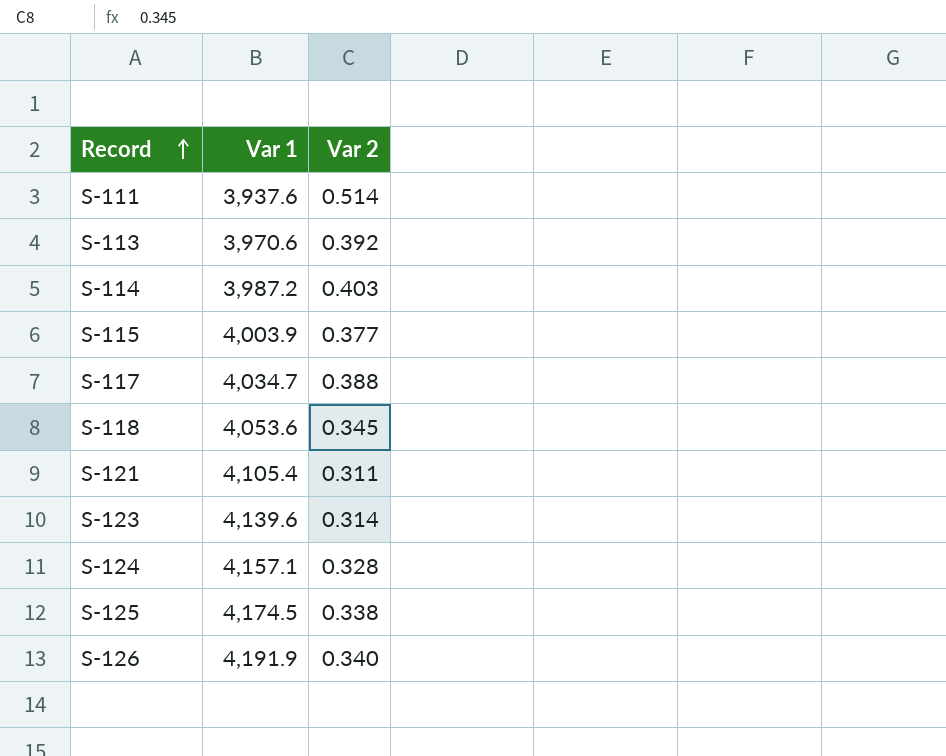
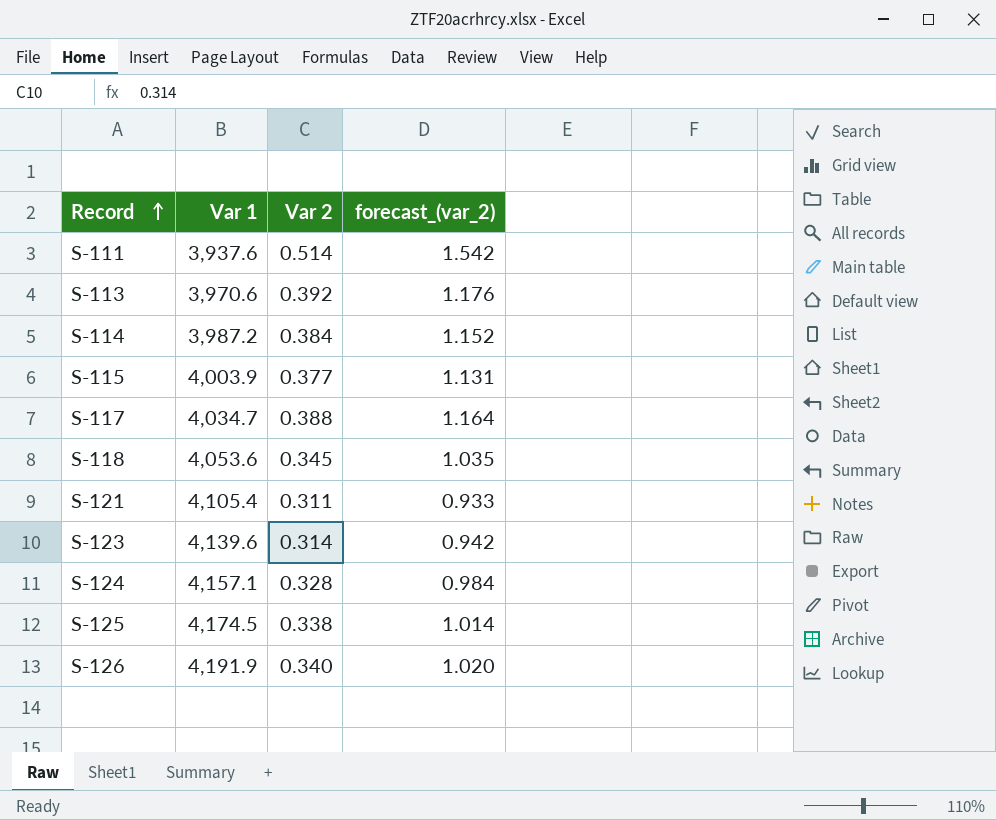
column forecast_(var_2) | formula: none -> [Var 2] * 3
S-114 | Var 2: 0.403 -> 0.384

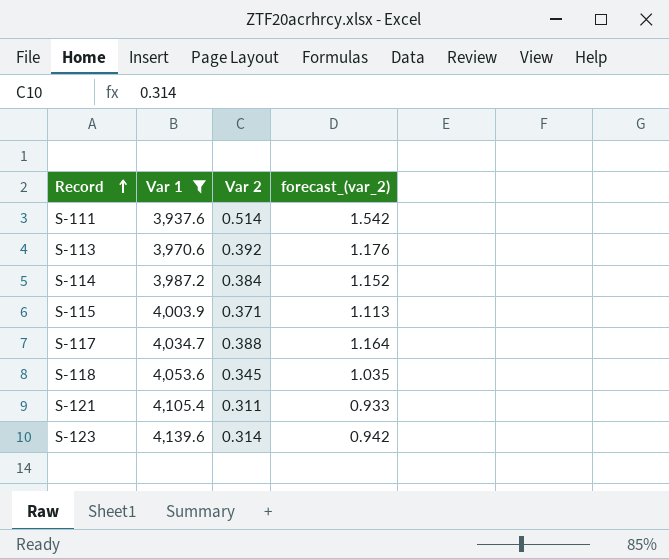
filter: none -> Var 1 <= 4,139.6
S-115 | Var 2: 0.377 -> 0.371
S-115 | forecast_(var_2): 1.131 -> 1.113

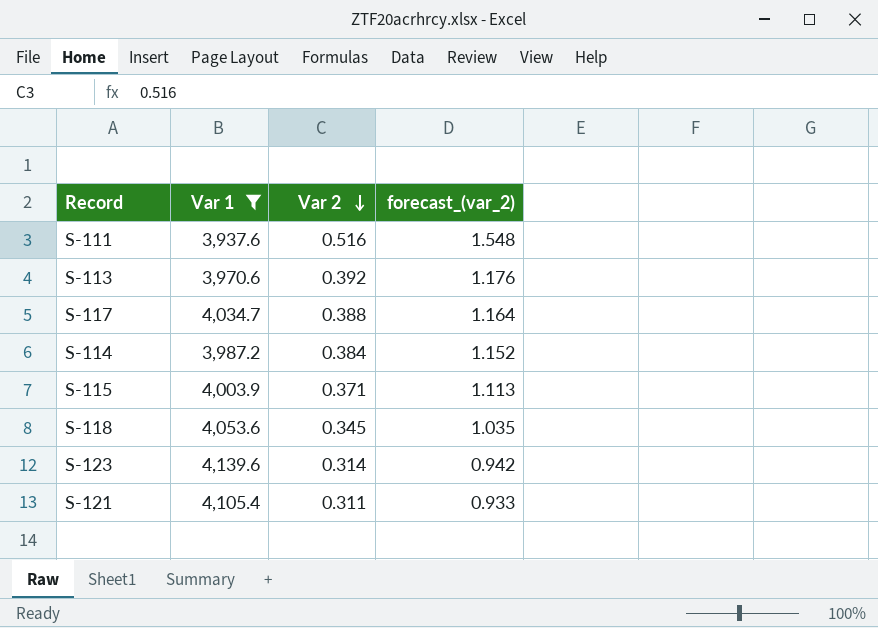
row order: Record ascending -> Var 2 descending
S-111 | Var 2: 0.514 -> 0.516
S-111 | forecast_(var_2): 1.542 -> 1.548

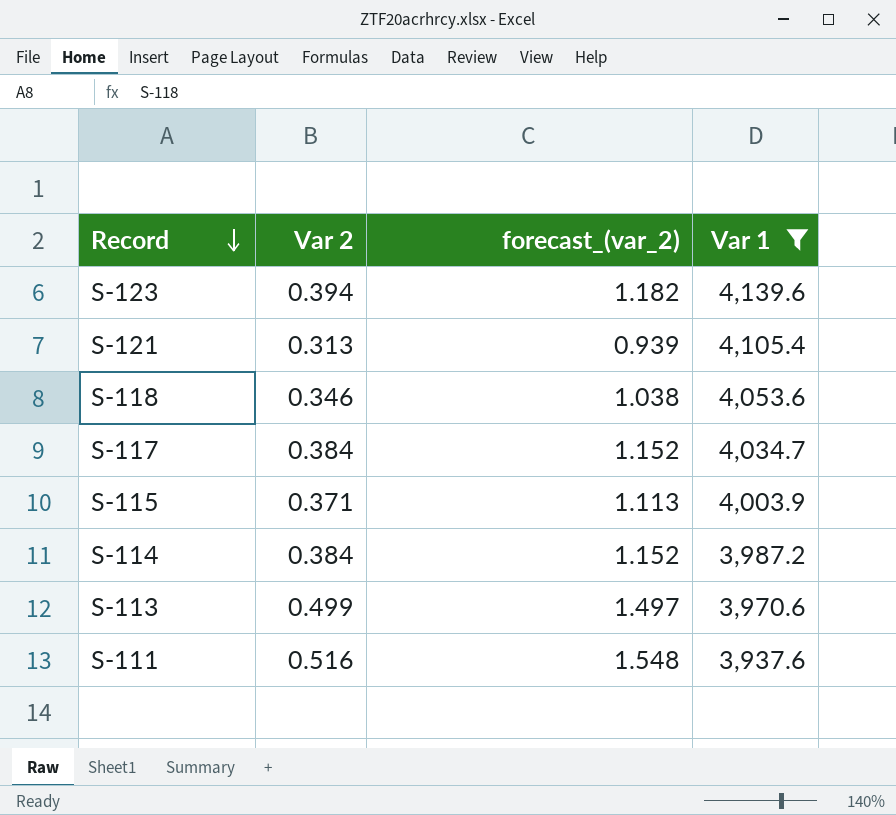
row order: Var 2 descending -> Record descending
column Var 1 | position: 2 -> 4
S-123 | Var 2: 0.314 -> 0.394
S-123 | forecast_(var_2): 0.942 -> 1.182
S-121 | Var 2: 0.311 -> 0.313
S-121 | forecast_(var_2): 0.933 -> 0.939
S-118 | Var 2: 0.345 -> 0.346
S-118 | forecast_(var_2): 1.035 -> 1.038
S-117 | Var 2: 0.388 -> 0.384
S-117 | forecast_(var_2): 1.164 -> 1.152
S-113 | Var 2: 0.392 -> 0.499
S-113 | forecast_(var_2): 1.176 -> 1.497

